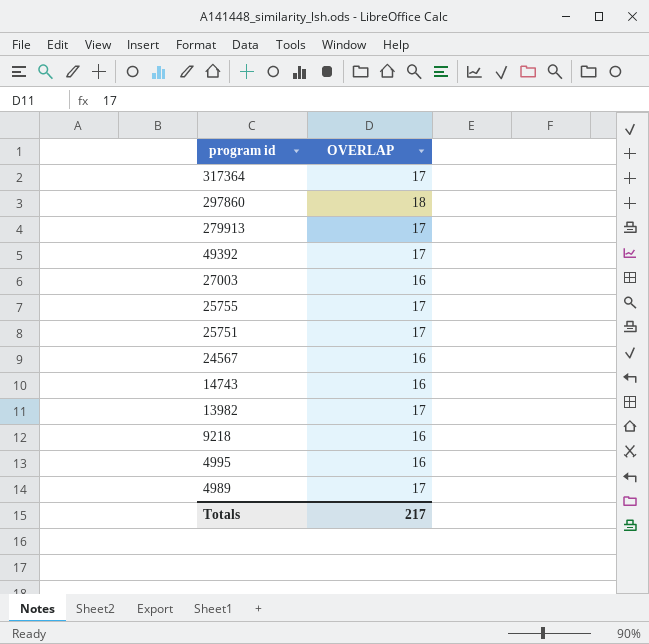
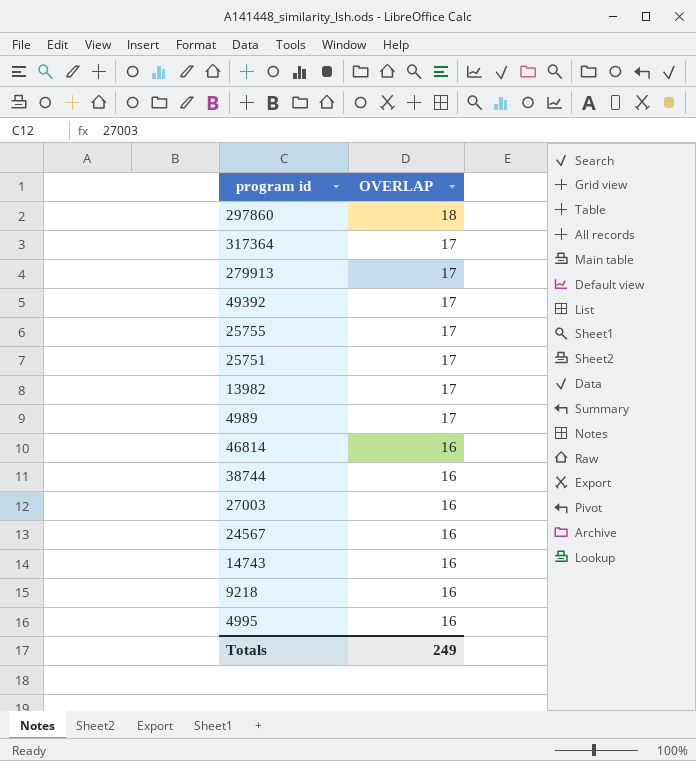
row order: program id descending -> OVERLAP descending
row 46814: none -> 16
row 38744: none -> 16
Totals | OVERLAP: 217 -> 249

